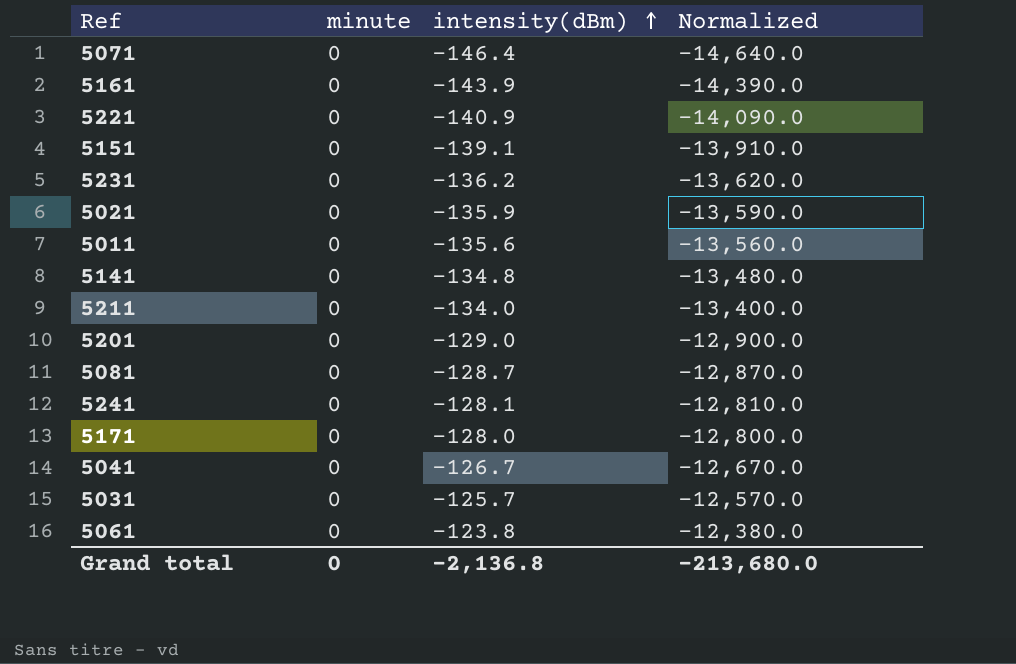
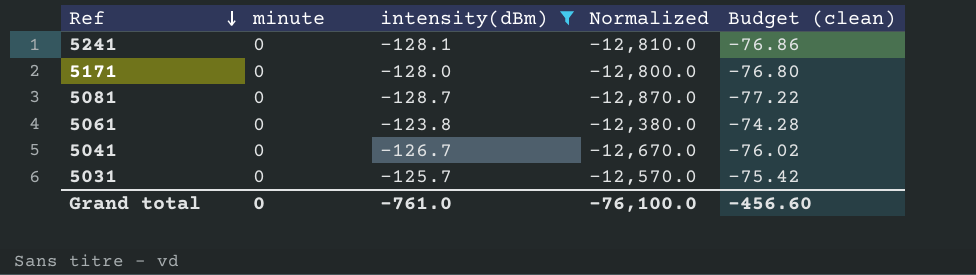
filter: none -> intensity(dBm) >= -128.7
row order: intensity(dBm) ascending -> Ref descending
column Budget (clean) | formula: none -> [intensity(dBm)] * 0.6
Grand total | intensity(dBm): -2,136.8 -> -761.0
Grand total | Normalized: -213,680.0 -> -76,100.0

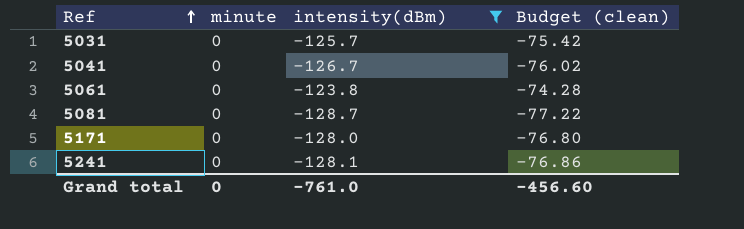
row order: Ref descending -> Ref ascending
column Normalized | formula: [intensity(dBm)] * 100 -> none

